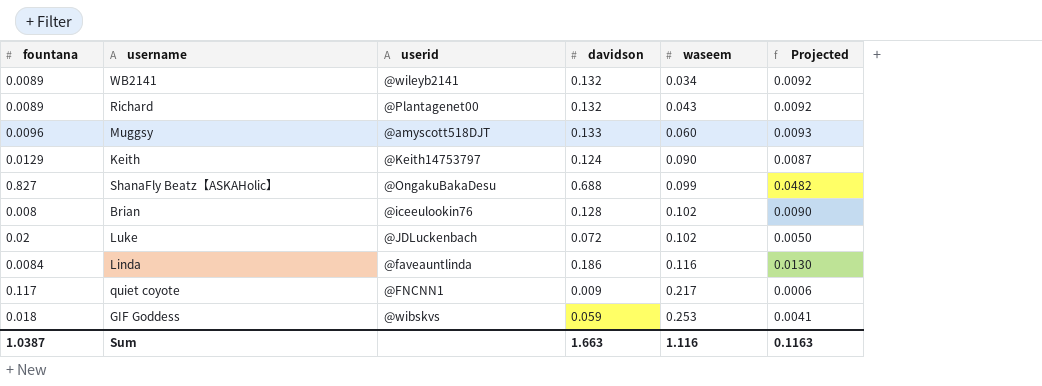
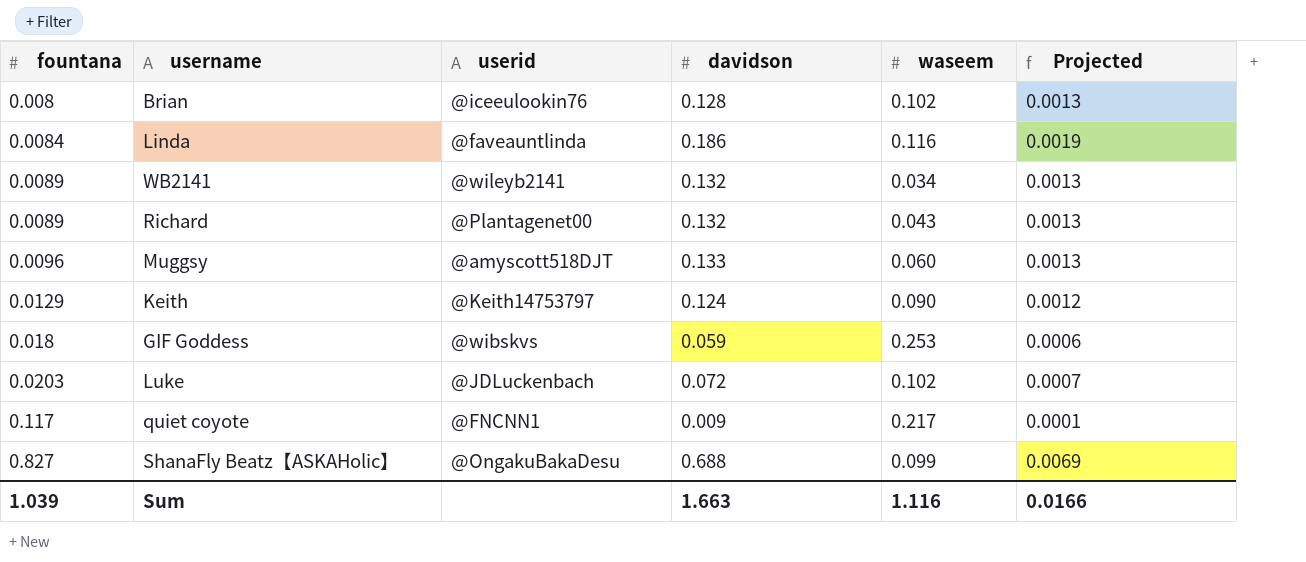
row order: waseem ascending -> fountana ascending
column Projected | formula: [davidson] * 0.07 -> [davidson] * 0.01
Luke | fountana: 0.02 -> 0.0203
Sum | fountana: 1.0387 -> 1.039
Sum | Projected: 0.1163 -> 0.0166

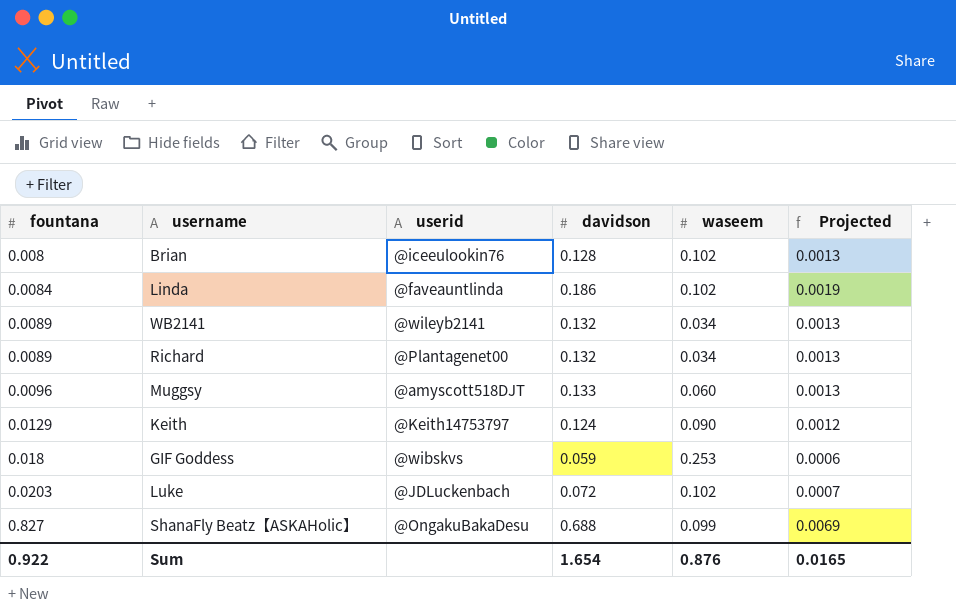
row quiet coyote: 0.117 | @FNCNN1 | 0.009 | 0.217 | 0.0001 -> none
Linda | waseem: 0.116 -> 0.102
Richard | waseem: 0.043 -> 0.034
Sum | fountana: 1.039 -> 0.922
Sum | davidson: 1.663 -> 1.654
Sum | waseem: 1.116 -> 0.876
Sum | Projected: 0.0166 -> 0.0165

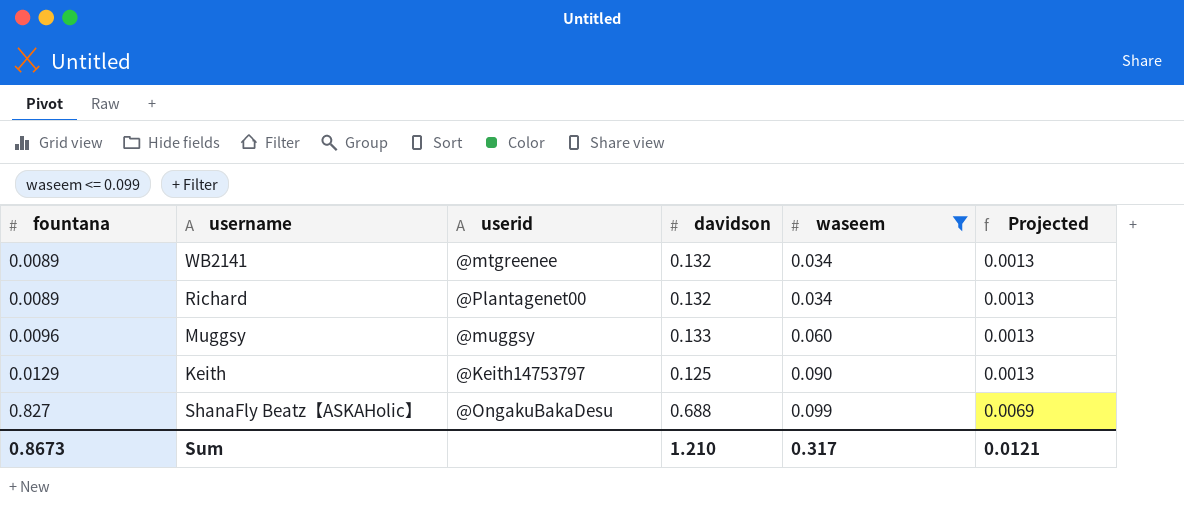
filter: none -> waseem <= 0.099
WB2141 | userid: @wileyb2141 -> @mtgreenee
Muggsy | userid: @amyscott518DJT -> @muggsy
Keith | davidson: 0.124 -> 0.125
Keith | Projected: 0.0012 -> 0.0013
Sum | fountana: 0.922 -> 0.8673
Sum | davidson: 1.654 -> 1.210
Sum | waseem: 0.876 -> 0.317
Sum | Projected: 0.0165 -> 0.0121

